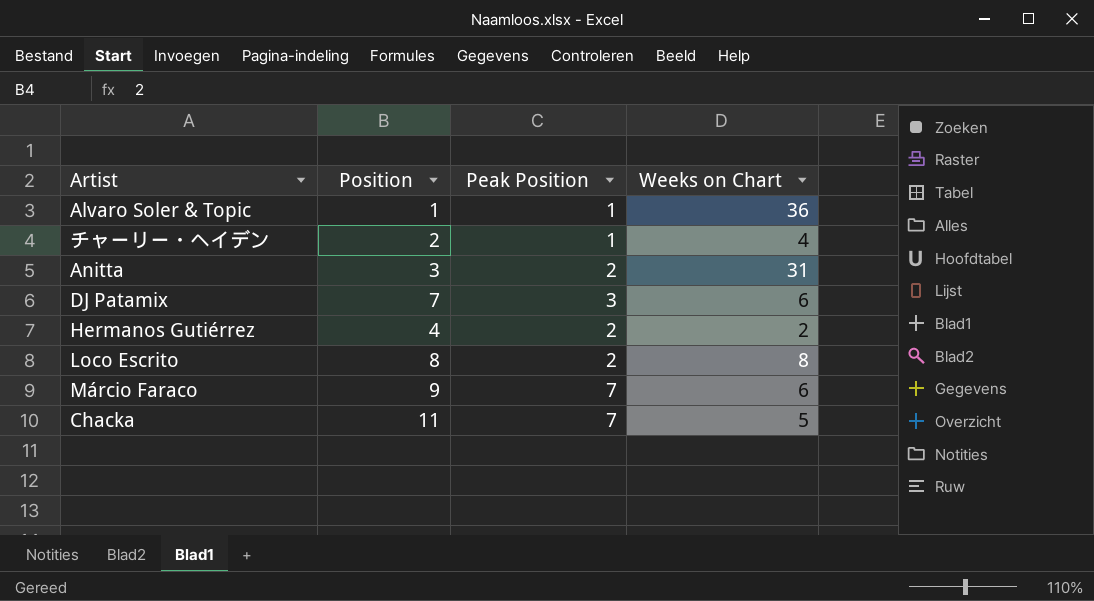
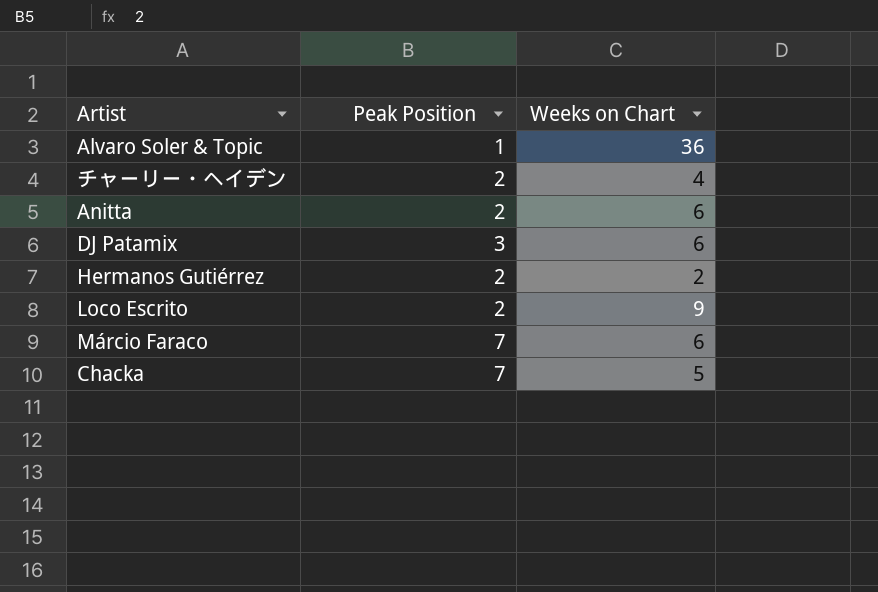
column Position | position: 2 -> none
チャーリー・ヘイデン | Peak Position: 1 -> 2
Anitta | Weeks on Chart: 31 -> 6
Loco Escrito | Weeks on Chart: 8 -> 9

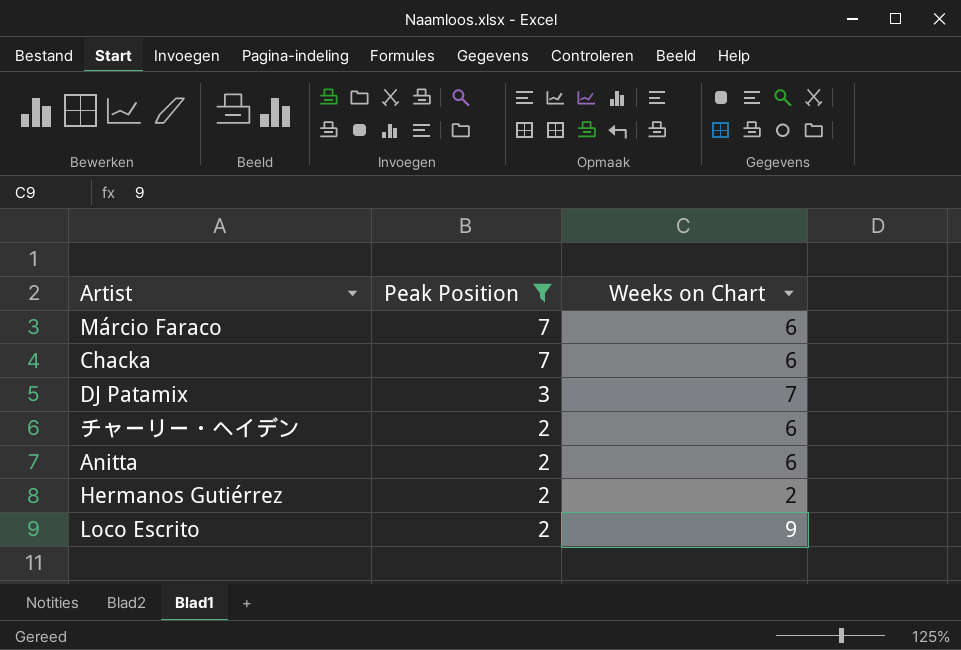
filter: none -> Peak Position != 1
row order: none -> Peak Position descending
Chacka | Weeks on Chart: 5 -> 6
DJ Patamix | Weeks on Chart: 6 -> 7
チャーリー・ヘイデン | Weeks on Chart: 4 -> 6

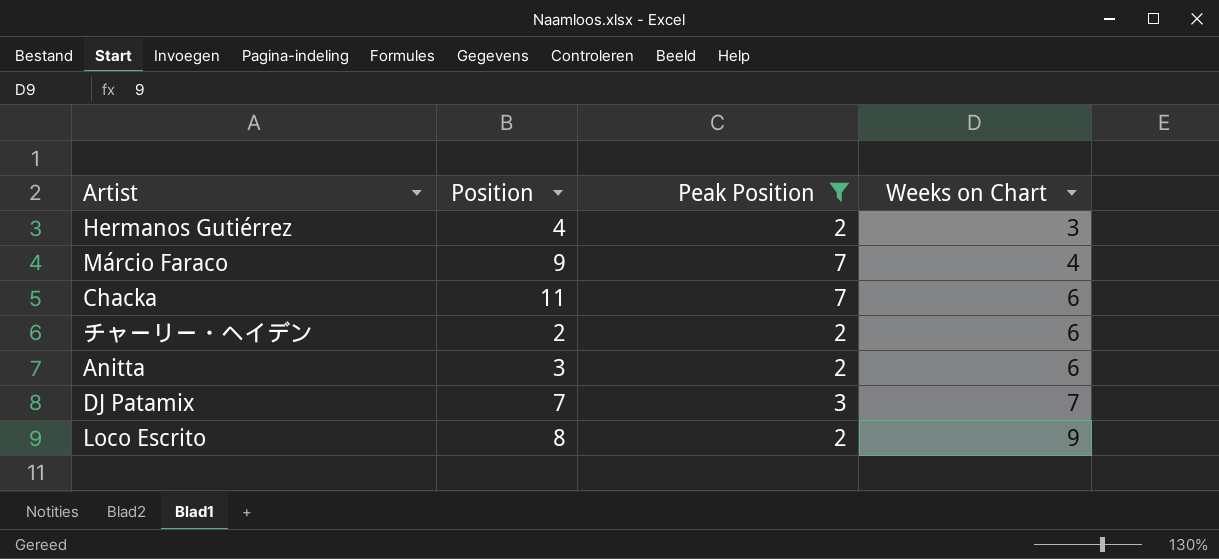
row order: Peak Position descending -> Weeks on Chart ascending
column Position | position: none -> 2
Hermanos Gutiérrez | Weeks on Chart: 2 -> 3
Márcio Faraco | Weeks on Chart: 6 -> 4

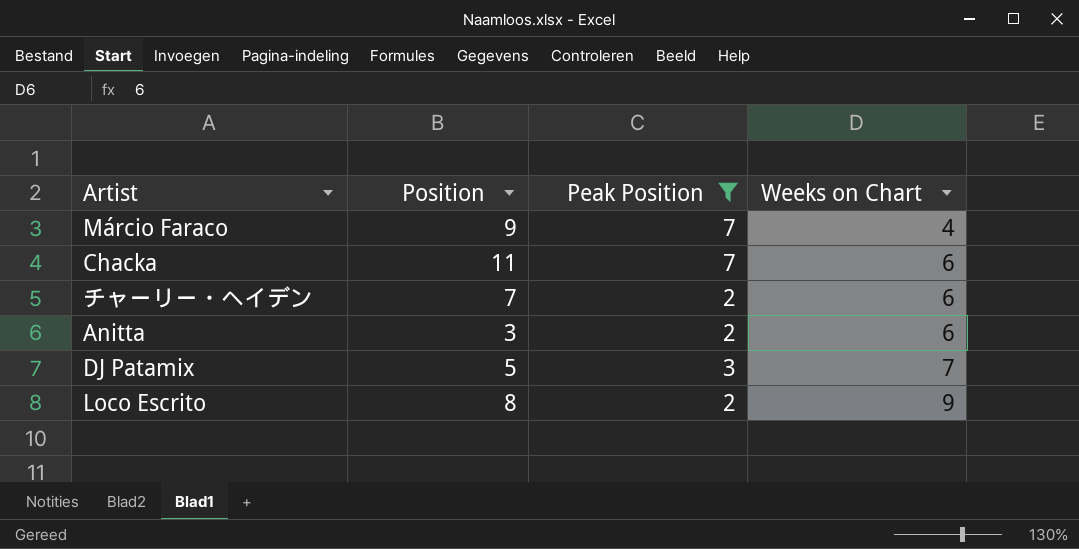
row Hermanos Gutiérrez: 4 | 2 | 3 -> none
チャーリー・ヘイデン | Position: 2 -> 7
DJ Patamix | Position: 7 -> 5

